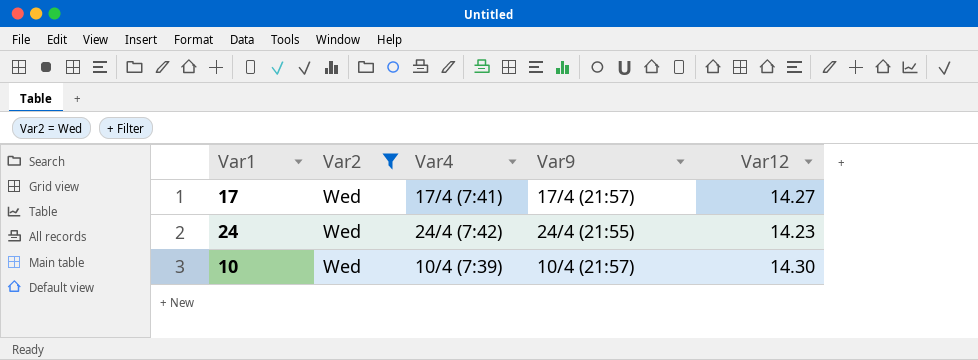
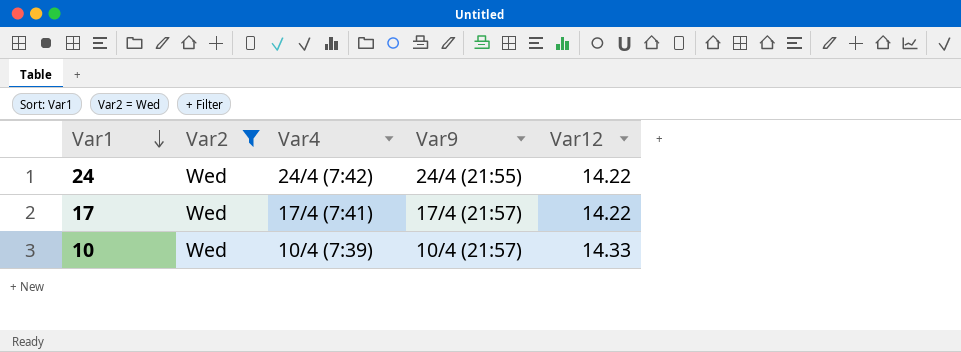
row order: none -> Var1 descending
24 | Var12: 14.23 -> 14.22
17 | Var12: 14.27 -> 14.22
10 | Var12: 14.30 -> 14.33

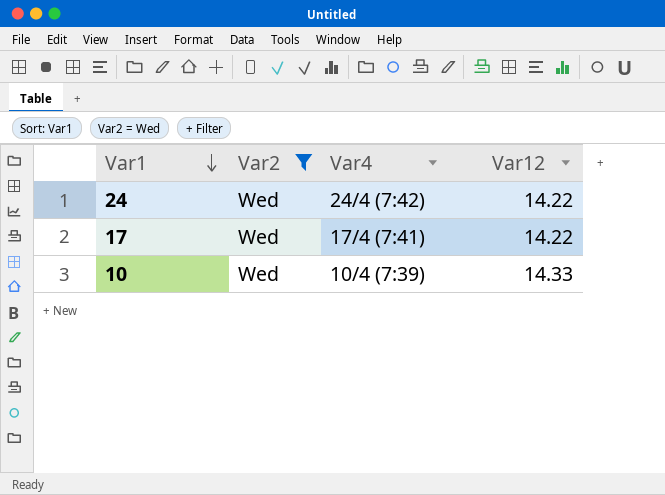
column Var9 | position: 4 -> none

